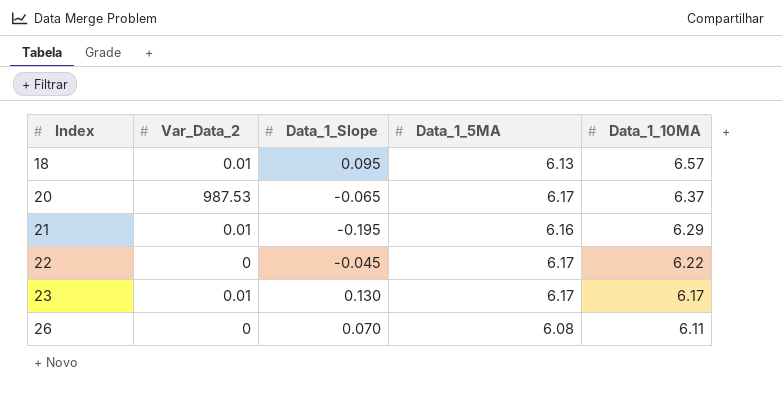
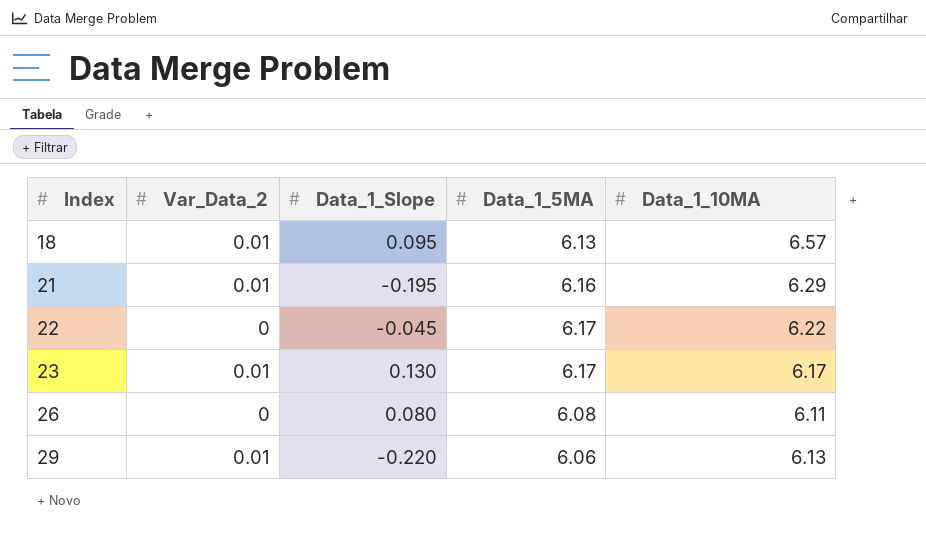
row 20: 987.53 | -0.065 | 6.17 | 6.37 -> none
26 | Data_1_Slope: 0.070 -> 0.080
row 29: none -> 0.01 | -0.220 | 6.06 | 6.13

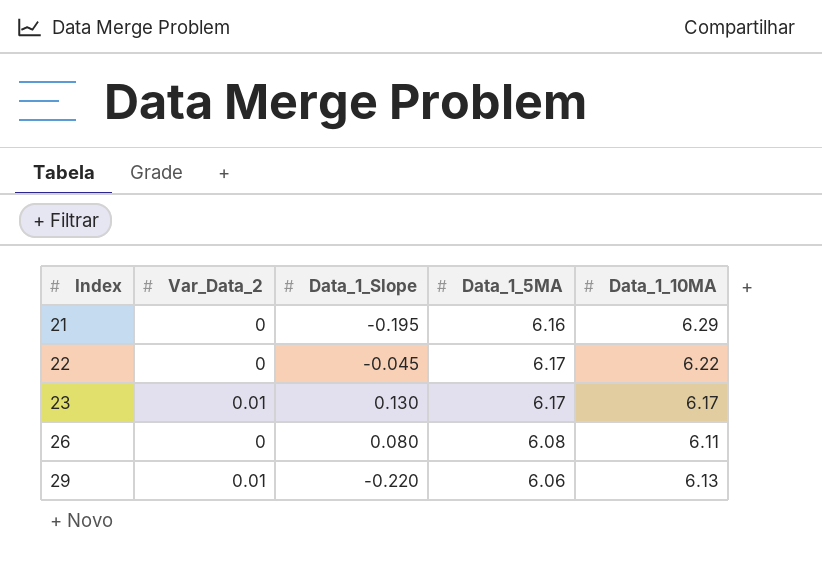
row 18: 0.01 | 0.095 | 6.13 | 6.57 -> none
21 | Var_Data_2: 0.01 -> 0

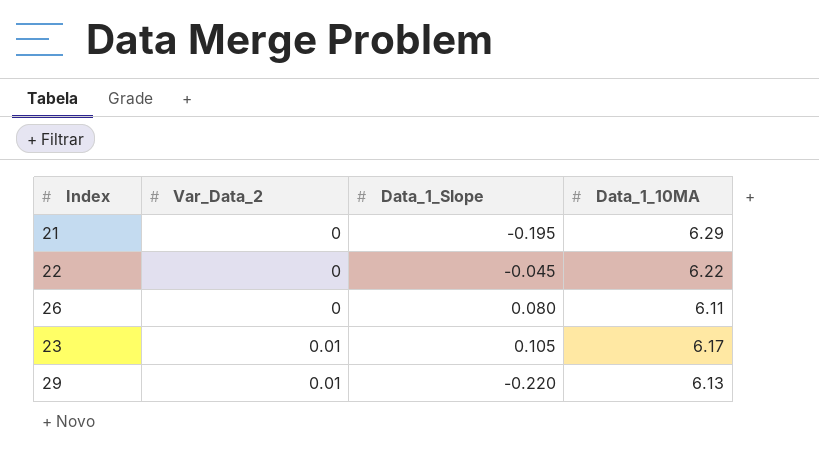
row order: Index ascending -> Var_Data_2 ascending
column Data_1_5MA | position: 4 -> none
23 | Data_1_Slope: 0.130 -> 0.105

